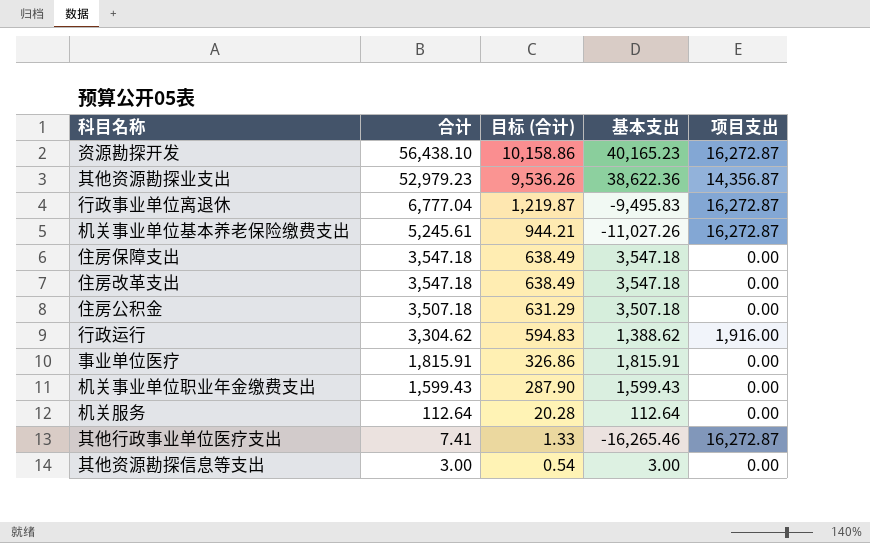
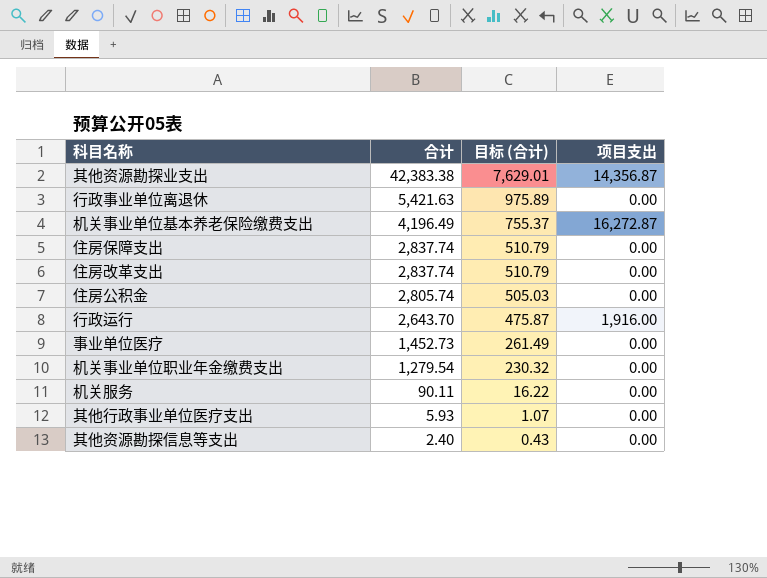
column 基本支出 | formula: [合计] - [项目支出] -> none
row 资源勘探开发: 56,438.10 | 10,158.86 | 40,165.23 | 16,272.87 -> none
其他资源勘探业支出 | 合计: 52,979.23 -> 42,383.38
其他资源勘探业支出 | 目标 (合计): 9,536.26 -> 7,629.01
行政事业单位离退休 | 合计: 6,777.04 -> 5,421.63
行政事业单位离退休 | 目标 (合计): 1,219.87 -> 975.89
行政事业单位离退休 | 项目支出: 16,272.87 -> 0.00
机关事业单位基本养老保险缴费支出 | 合计: 5,245.61 -> 4,196.49
机关事业单位基本养老保险缴费支出 | 目标 (合计): 944.21 -> 755.37
住房保障支出 | 合计: 3,547.18 -> 2,837.74
住房保障支出 | 目标 (合计): 638.49 -> 510.79
住房改革支出 | 合计: 3,547.18 -> 2,837.74
住房改革支出 | 目标 (合计): 638.49 -> 510.79
住房公积金 | 合计: 3,507.18 -> 2,805.74
住房公积金 | 目标 (合计): 631.29 -> 505.03
行政运行 | 合计: 3,304.62 -> 2,643.70
行政运行 | 目标 (合计): 594.83 -> 475.87
事业单位医疗 | 合计: 1,815.91 -> 1,452.73
事业单位医疗 | 目标 (合计): 326.86 -> 261.49
机关事业单位职业年金缴费支出 | 合计: 1,599.43 -> 1,279.54
机关事业单位职业年金缴费支出 | 目标 (合计): 287.90 -> 230.32
机关服务 | 合计: 112.64 -> 90.11
机关服务 | 目标 (合计): 20.28 -> 16.22
其他行政事业单位医疗支出 | 合计: 7.41 -> 5.93
其他行政事业单位医疗支出 | 目标 (合计): 1.33 -> 1.07
其他行政事业单位医疗支出 | 项目支出: 16,272.87 -> 0.00
其他资源勘探信息等支出 | 合计: 3.00 -> 2.40
其他资源勘探信息等支出 | 目标 (合计): 0.54 -> 0.43

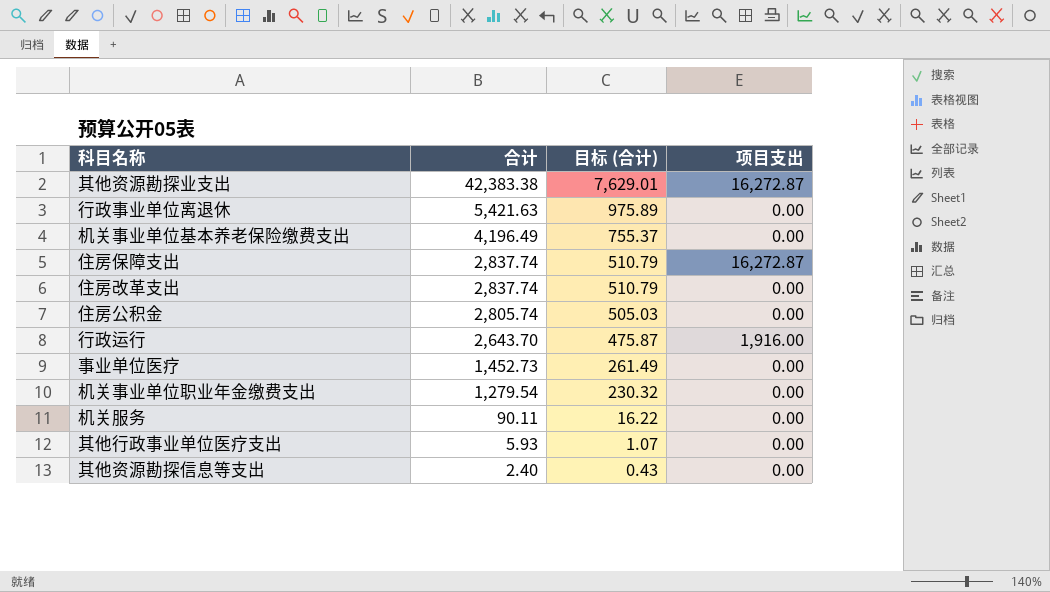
其他资源勘探业支出 | 项目支出: 14,356.87 -> 16,272.87
机关事业单位基本养老保险缴费支出 | 项目支出: 16,272.87 -> 0.00
住房保障支出 | 项目支出: 0.00 -> 16,272.87

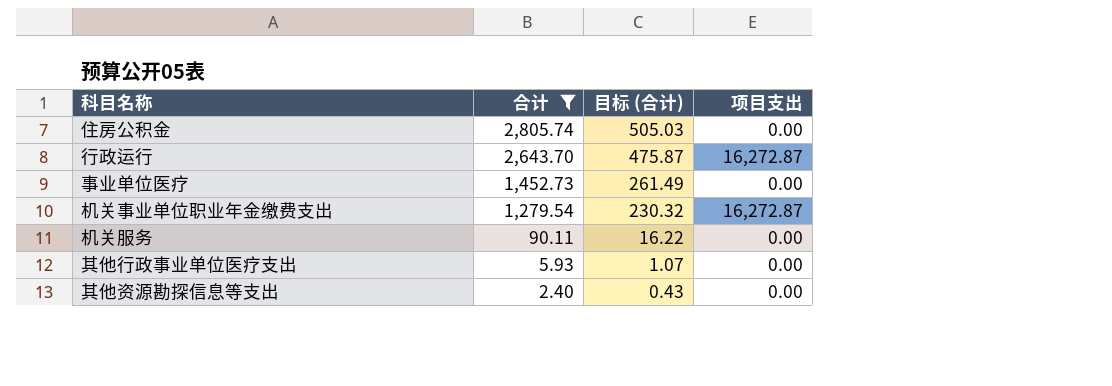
filter: none -> 合计 <= 2,805.74
行政运行 | 项目支出: 1,916.00 -> 16,272.87
机关事业单位职业年金缴费支出 | 项目支出: 0.00 -> 16,272.87

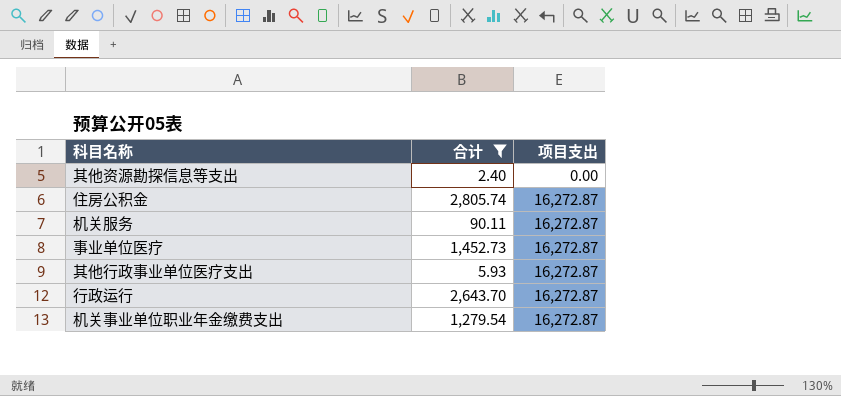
row order: 合计 descending -> 项目支出 ascending
column 目标 (合计) | formula: [合计] * 0.18 -> none
住房公积金 | 项目支出: 0.00 -> 16,272.87
机关服务 | 项目支出: 0.00 -> 16,272.87
事业单位医疗 | 项目支出: 0.00 -> 16,272.87
其他行政事业单位医疗支出 | 项目支出: 0.00 -> 16,272.87

